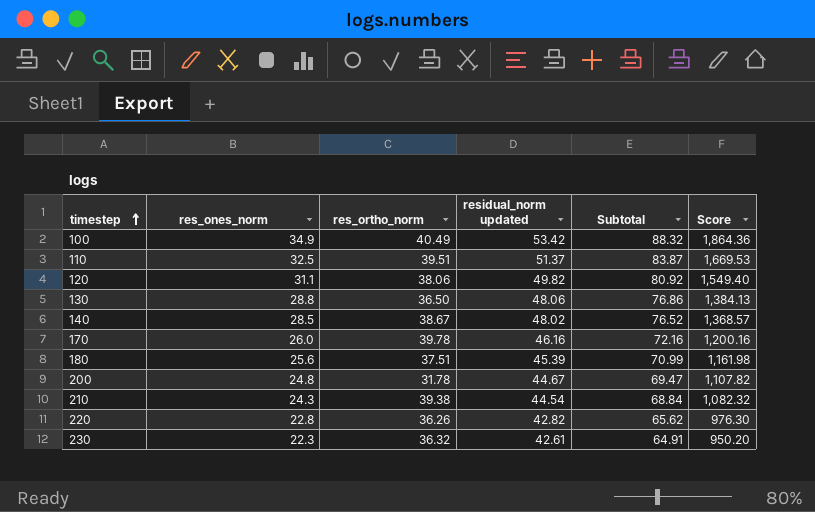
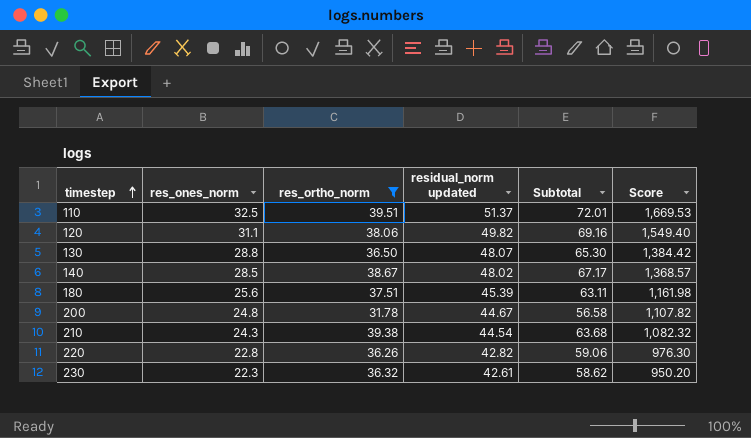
filter: none -> res_ortho_norm <= 39.51
column Subtotal | formula: [res_ones_norm] + [residual_norm updated] -> [res_ones_norm] + [res_ortho_norm]
130 | residual_norm updated: 48.06 -> 48.07
130 | Score: 1,384.13 -> 1,384.42

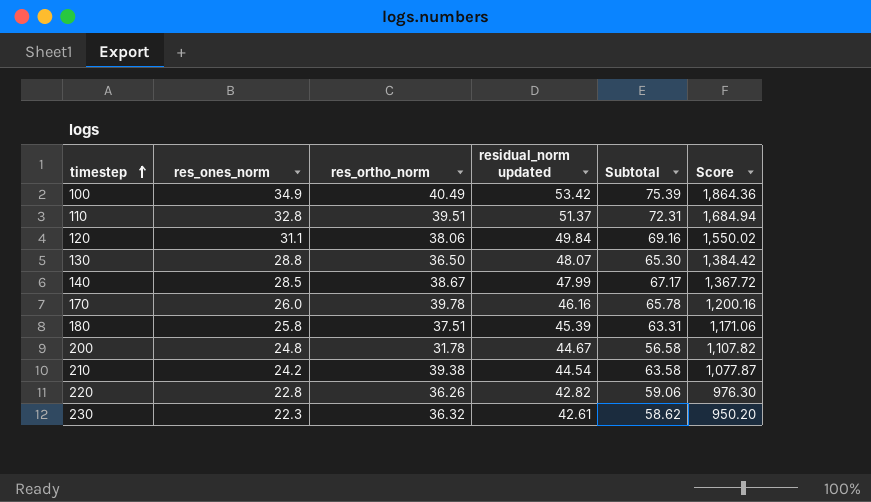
filter: res_ortho_norm <= 39.51 -> none
110 | res_ones_norm: 32.5 -> 32.8
110 | Subtotal: 72.01 -> 72.31
110 | Score: 1,669.53 -> 1,684.94
120 | residual_norm updated: 49.82 -> 49.84
120 | Score: 1,549.40 -> 1,550.02
140 | residual_norm updated: 48.02 -> 47.99
140 | Score: 1,368.57 -> 1,367.72
180 | res_ones_norm: 25.6 -> 25.8
180 | Subtotal: 63.11 -> 63.31
180 | Score: 1,161.98 -> 1,171.06
210 | res_ones_norm: 24.3 -> 24.2
210 | Subtotal: 63.68 -> 63.58
210 | Score: 1,082.32 -> 1,077.87

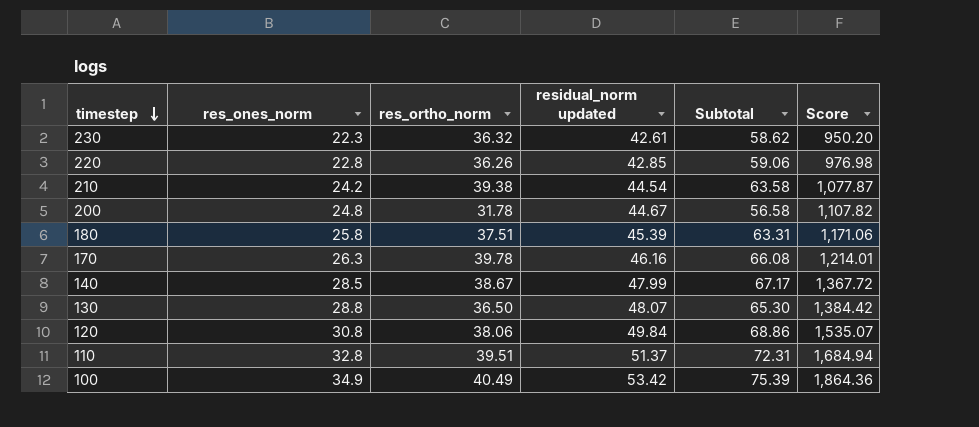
row order: timestep ascending -> timestep descending
220 | residual_norm updated: 42.82 -> 42.85
220 | Score: 976.30 -> 976.98
170 | res_ones_norm: 26.0 -> 26.3
170 | Subtotal: 65.78 -> 66.08
170 | Score: 1,200.16 -> 1,214.01
120 | res_ones_norm: 31.1 -> 30.8
120 | Subtotal: 69.16 -> 68.86
120 | Score: 1,550.02 -> 1,535.07

